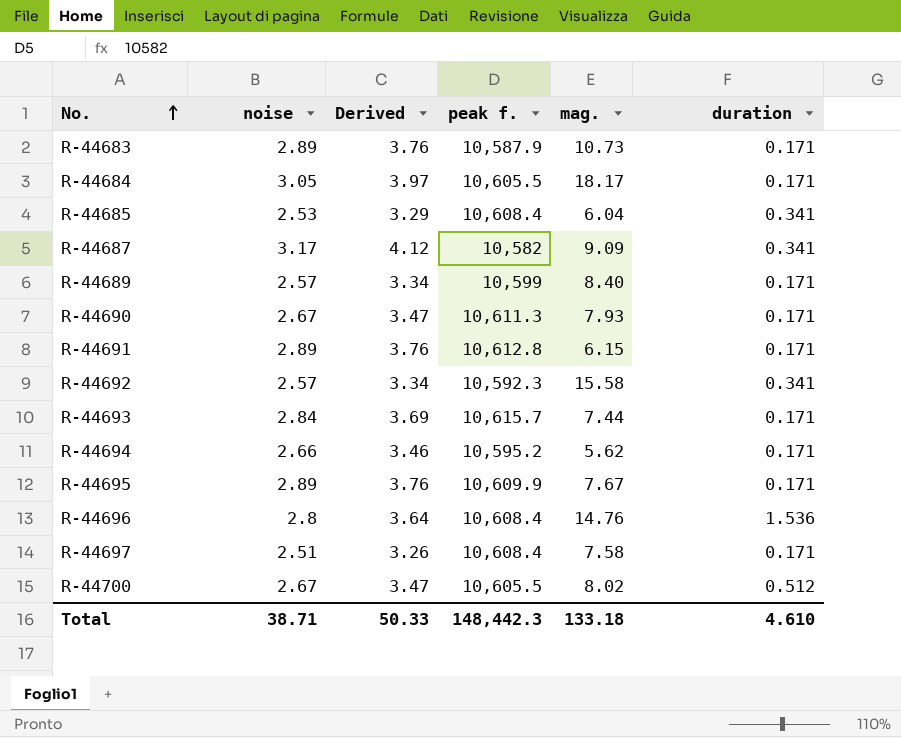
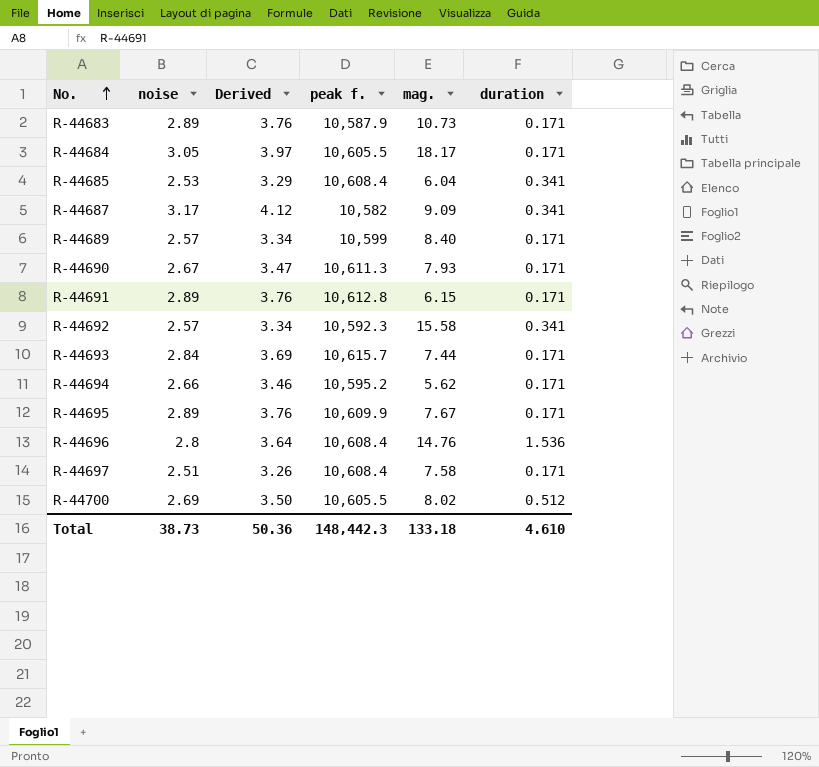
R-44700 | noise: 2.67 -> 2.69
R-44700 | Derived: 3.47 -> 3.50
Total | noise: 38.71 -> 38.73
Total | Derived: 50.33 -> 50.36

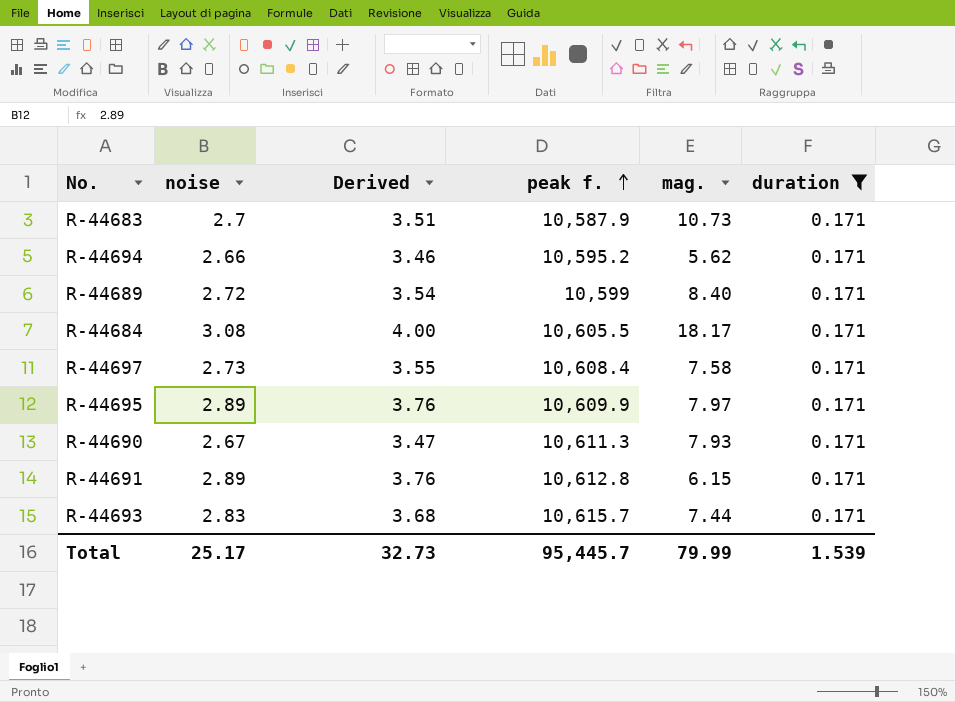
filter: none -> duration = 0.171
row order: No. ascending -> peak f. ascending
R-44683 | noise: 2.89 -> 2.7
R-44683 | Derived: 3.76 -> 3.51
R-44689 | noise: 2.57 -> 2.72
R-44689 | Derived: 3.34 -> 3.54
R-44684 | noise: 3.05 -> 3.08
R-44684 | Derived: 3.97 -> 4.00
R-44697 | noise: 2.51 -> 2.73
R-44697 | Derived: 3.26 -> 3.55
R-44695 | mag.: 7.67 -> 7.97
R-44693 | noise: 2.84 -> 2.83
R-44693 | Derived: 3.69 -> 3.68
Total | noise: 38.73 -> 25.17
Total | Derived: 50.36 -> 32.73
Total | peak f.: 148,442.3 -> 95,445.7
Total | mag.: 133.18 -> 79.99
Total | duration: 4.610 -> 1.539

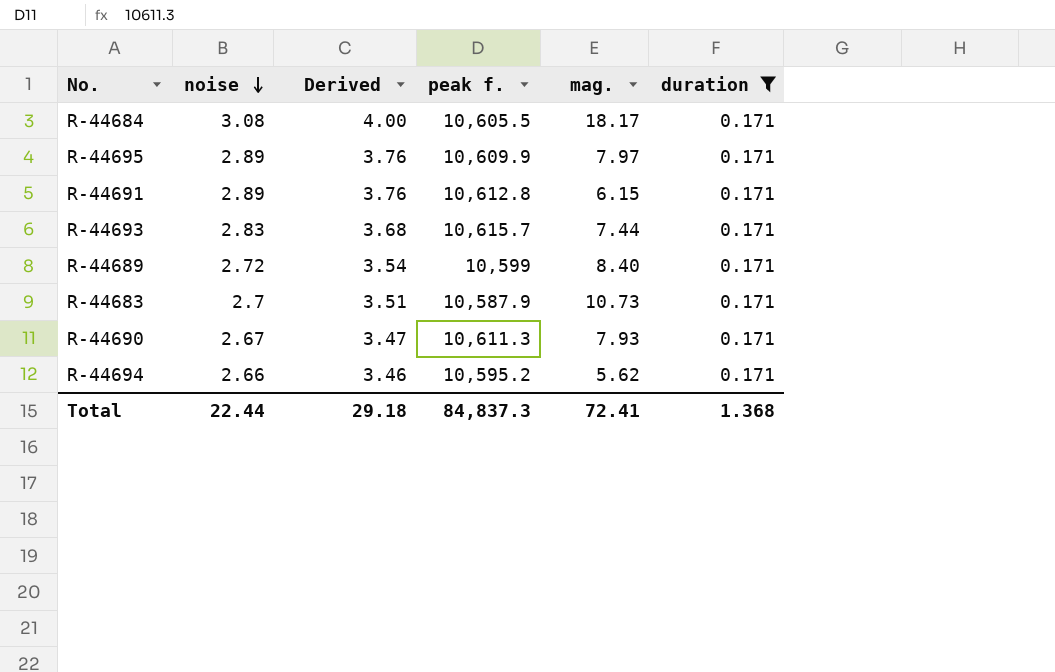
row order: peak f. ascending -> noise descending
row R-44697: 2.73 | 3.55 | 10,608.4 | 7.58 | 0.171 -> none
Total | noise: 25.17 -> 22.44
Total | Derived: 32.73 -> 29.18
Total | peak f.: 95,445.7 -> 84,837.3
Total | mag.: 79.99 -> 72.41
Total | duration: 1.539 -> 1.368

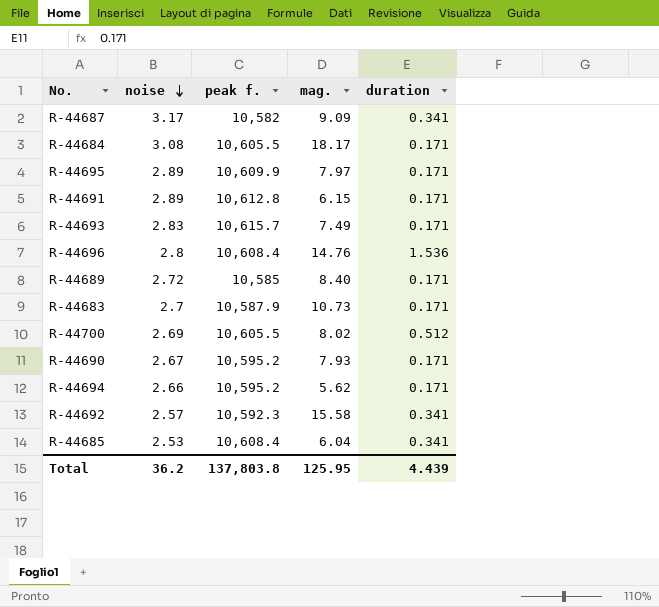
filter: duration = 0.171 -> none
column Derived | formula: [noise] * 1.3 -> none
R-44693 | mag.: 7.44 -> 7.49
R-44689 | peak f.: 10,599 -> 10,585
R-44690 | peak f.: 10,611.3 -> 10,595.2
Total | noise: 22.44 -> 36.2
Total | peak f.: 84,837.3 -> 137,803.8
Total | mag.: 72.41 -> 125.95
Total | duration: 1.368 -> 4.439

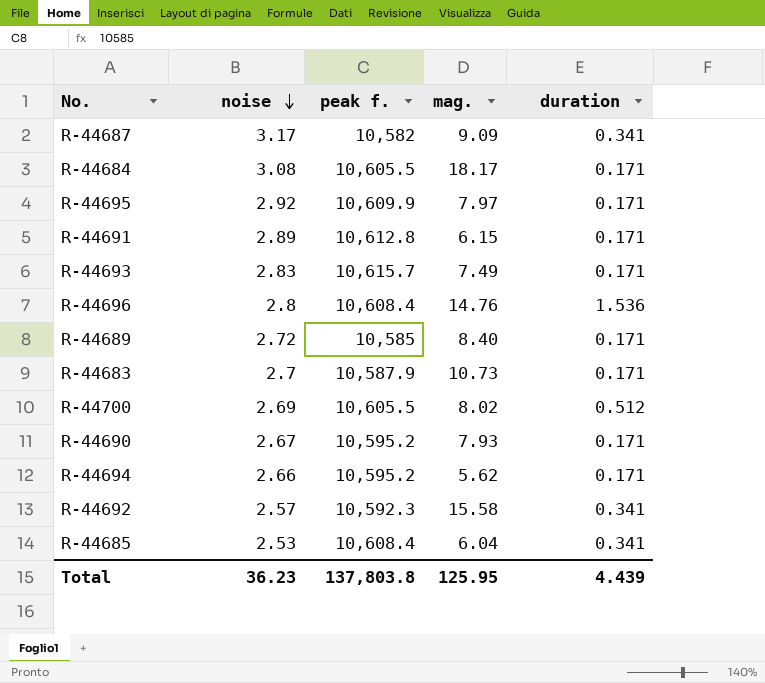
R-44695 | noise: 2.89 -> 2.92
Total | noise: 36.2 -> 36.23

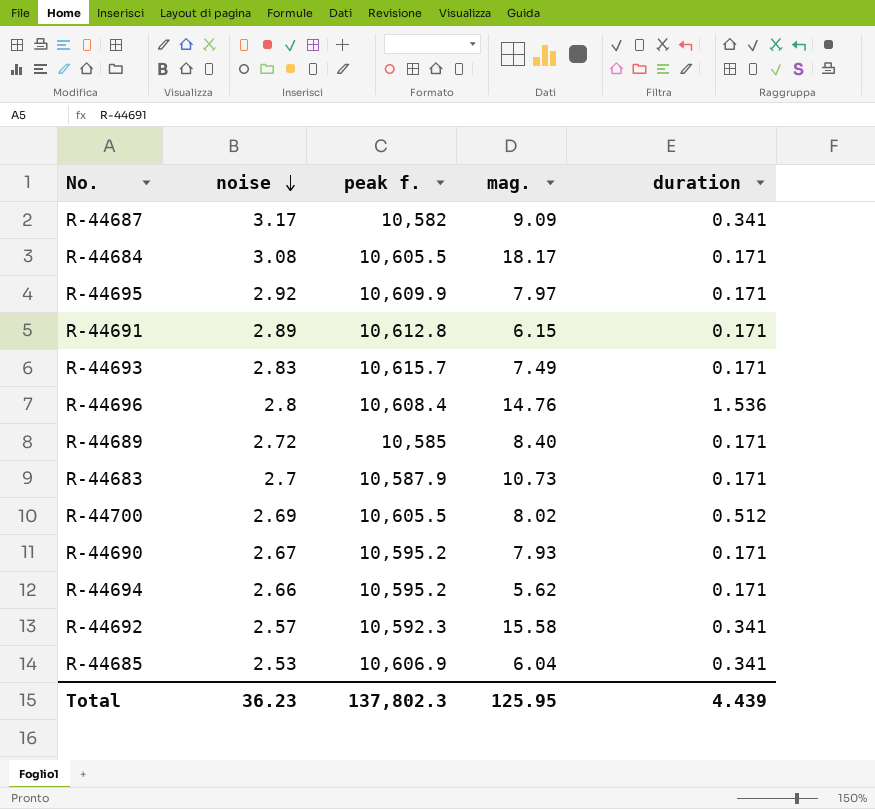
R-44685 | peak f.: 10,608.4 -> 10,606.9
Total | peak f.: 137,803.8 -> 137,802.3

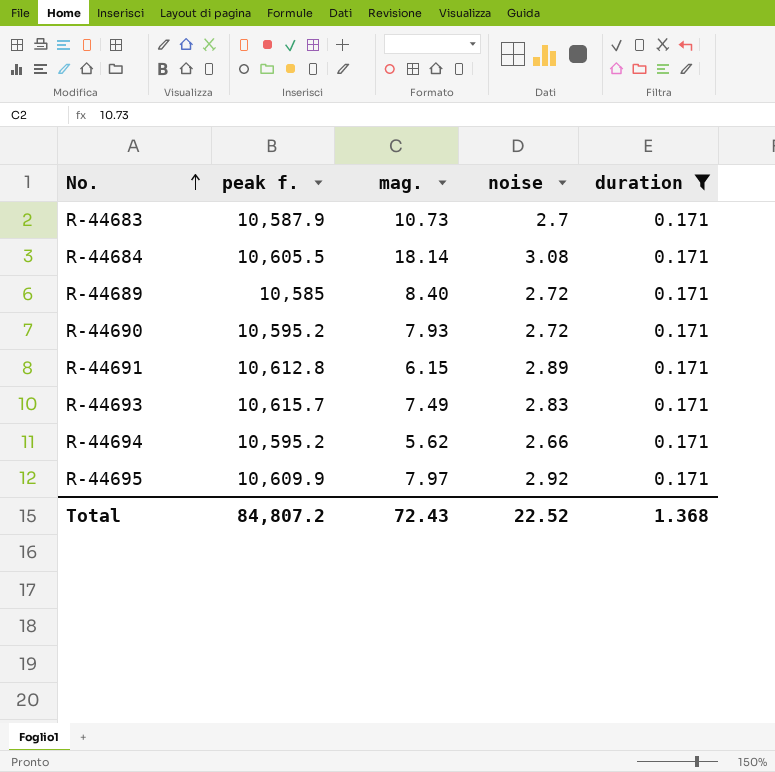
filter: none -> duration = 0.171
row order: noise descending -> No. ascending
column noise | position: 2 -> 4
R-44684 | mag.: 18.17 -> 18.14
R-44690 | noise: 2.67 -> 2.72
Total | peak f.: 137,802.3 -> 84,807.2
Total | mag.: 125.95 -> 72.43
Total | noise: 36.23 -> 22.52
Total | duration: 4.439 -> 1.368

